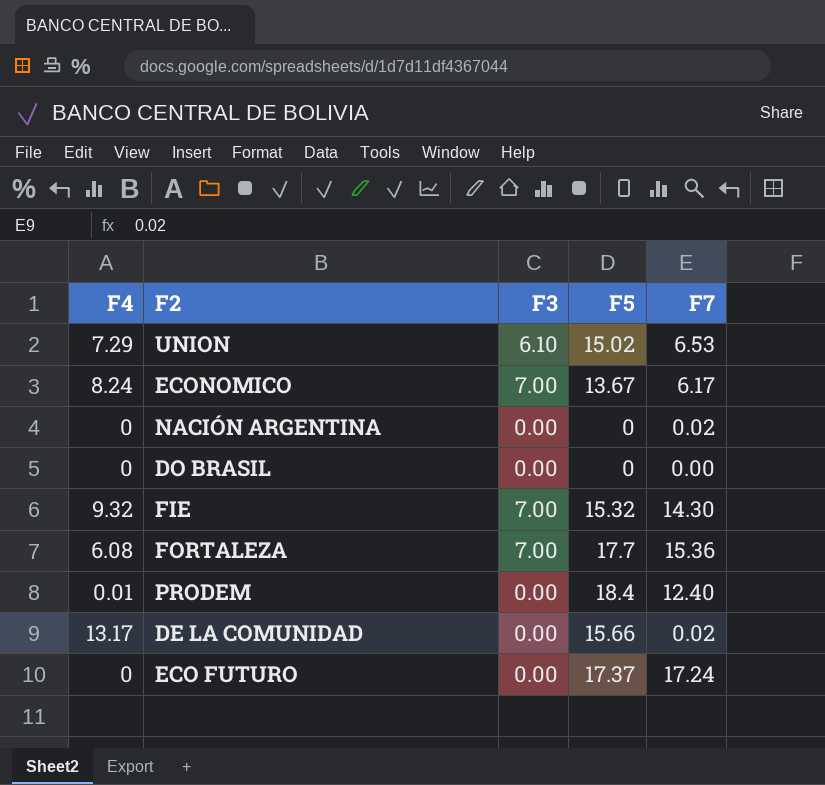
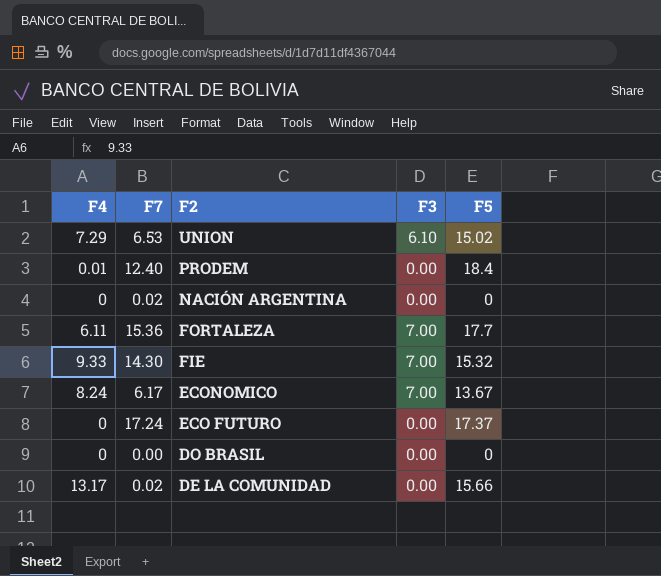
row order: none -> F2 descending
column F7 | position: 5 -> 2
FORTALEZA | F4: 6.08 -> 6.11
FIE | F4: 9.32 -> 9.33

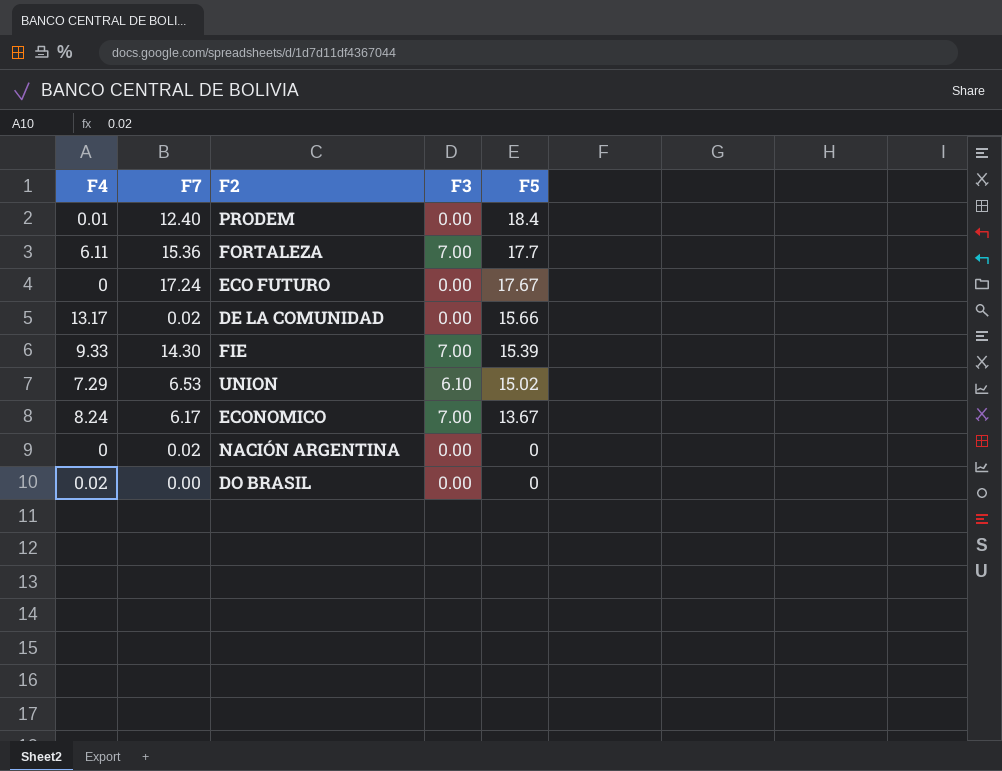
row order: F2 descending -> F5 descending
ECO FUTURO | F5: 17.37 -> 17.67
FIE | F5: 15.32 -> 15.39
DO BRASIL | F4: 0 -> 0.02

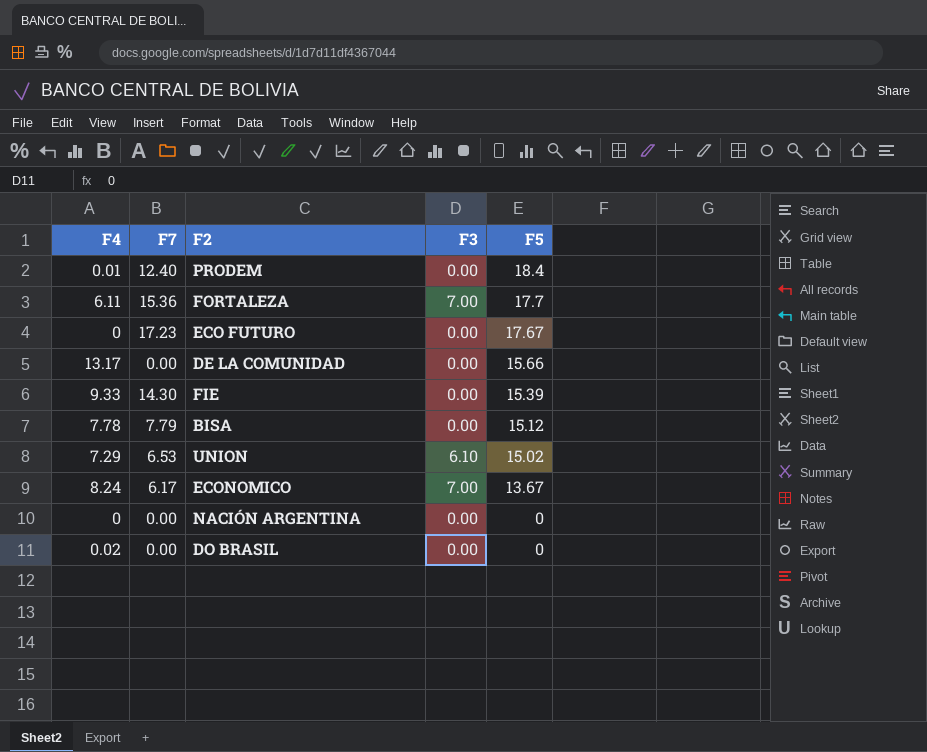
ECO FUTURO | F7: 17.24 -> 17.23
DE LA COMUNIDAD | F7: 0.02 -> 0.00
FIE | F3: 7.00 -> 0.00
row BISA: none -> 7.78 | 7.79 | 0.00 | 15.12
NACIÓN ARGENTINA | F7: 0.02 -> 0.00

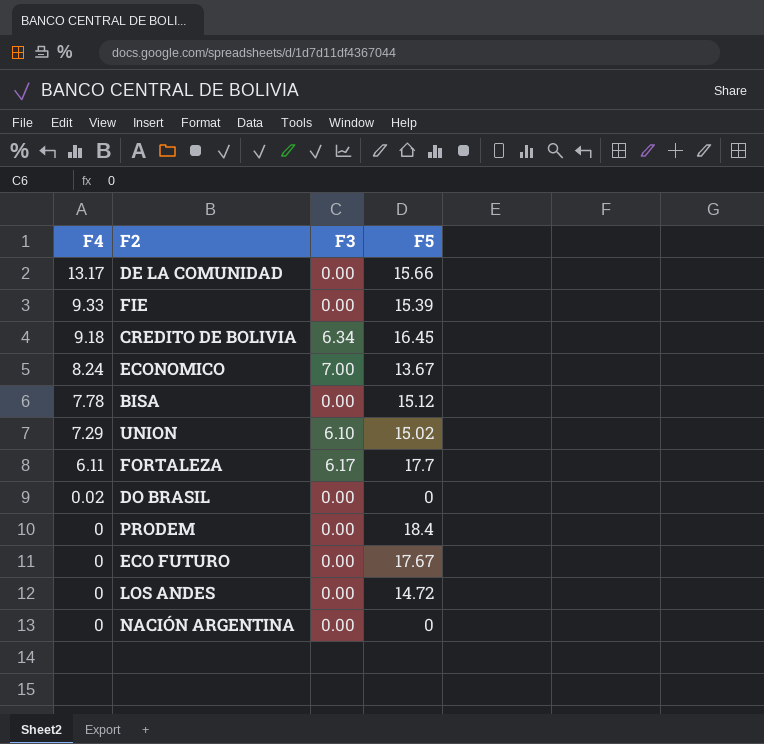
row order: F5 descending -> F4 descending
column F7 | position: 2 -> none
row CREDITO DE BOLIVIA: none -> 9.18 | 6.34 | 16.45
FORTALEZA | F3: 7.00 -> 6.17
PRODEM | F4: 0.01 -> 0
row LOS ANDES: none -> 0 | 0.00 | 14.72

